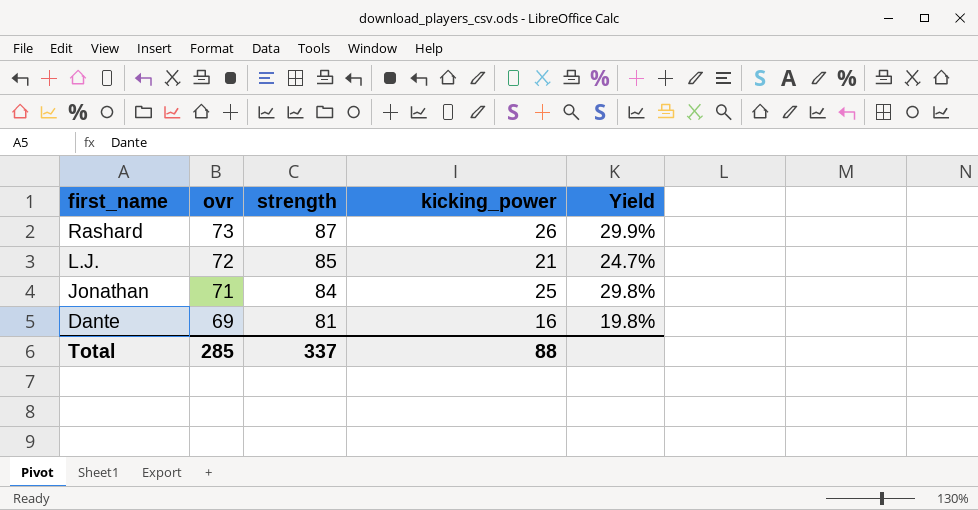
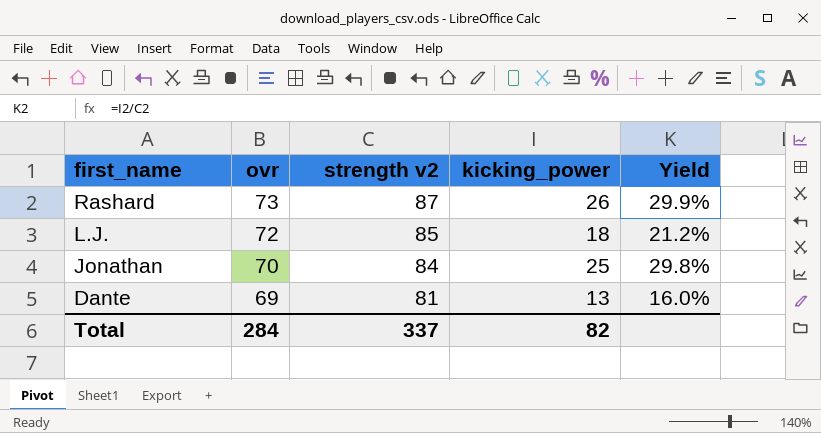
column name: strength -> strength v2
L.J. | kicking_power: 21 -> 18
L.J. | Yield: 24.7% -> 21.2%
Jonathan | ovr: 71 -> 70
Dante | kicking_power: 16 -> 13
Dante | Yield: 19.8% -> 16.0%
Total | ovr: 285 -> 284
Total | kicking_power: 88 -> 82

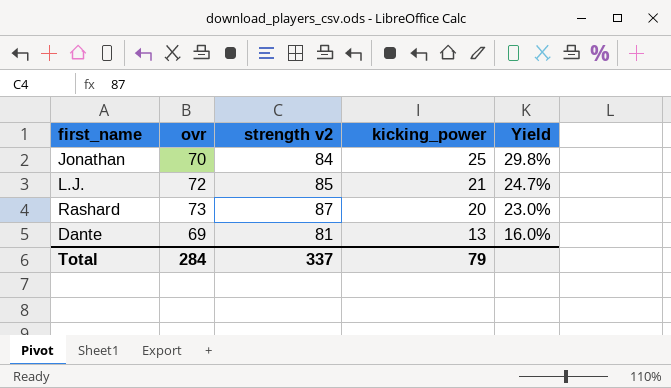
row order: first_name descending -> kicking_power descending
L.J. | kicking_power: 18 -> 21
L.J. | Yield: 21.2% -> 24.7%
Rashard | kicking_power: 26 -> 20
Rashard | Yield: 29.9% -> 23.0%
Total | kicking_power: 82 -> 79

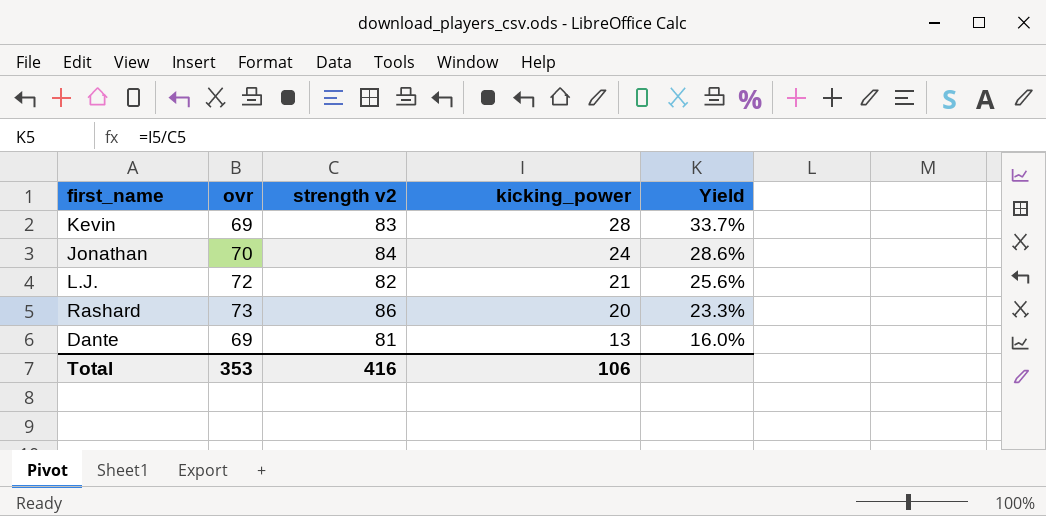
row Kevin: none -> 69 | 83 | 28 | 33.7%
Jonathan | kicking_power: 25 -> 24
Jonathan | Yield: 29.8% -> 28.6%
L.J. | strength v2: 85 -> 82
L.J. | Yield: 24.7% -> 25.6%
Rashard | strength v2: 87 -> 86
Rashard | Yield: 23.0% -> 23.3%
Total | ovr: 284 -> 353
Total | strength v2: 337 -> 416
Total | kicking_power: 79 -> 106

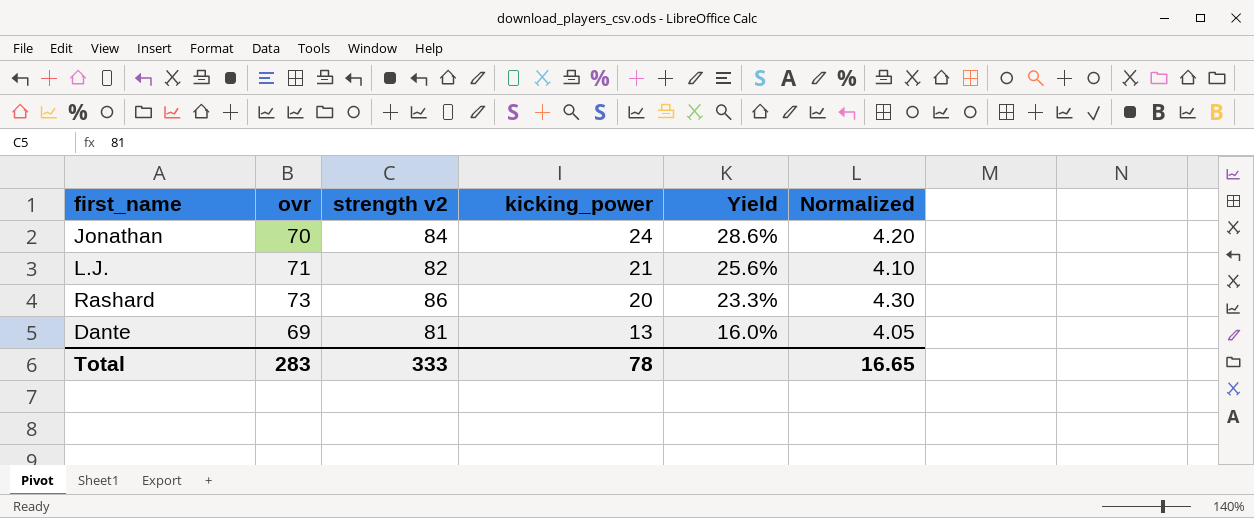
column Normalized | formula: none -> [strength v2] * 0.05
row Kevin: 69 | 83 | 28 | 33.7% -> none
L.J. | ovr: 72 -> 71
Total | ovr: 353 -> 283
Total | strength v2: 416 -> 333
Total | kicking_power: 106 -> 78

